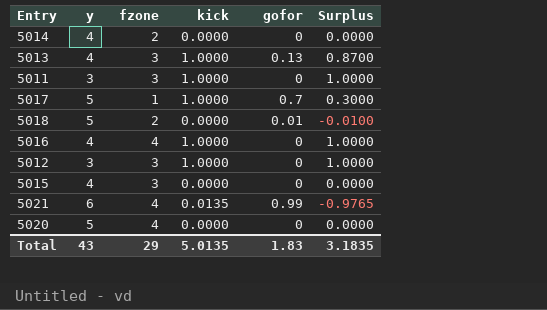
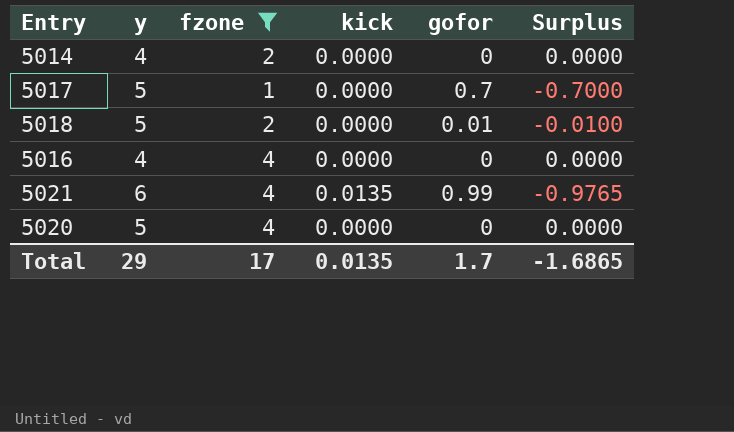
filter: none -> fzone != 3
5017 | kick: 1.0000 -> 0.0000
5017 | Surplus: 0.3000 -> -0.7000
5016 | kick: 1.0000 -> 0.0000
5016 | Surplus: 1.0000 -> 0.0000
Total | y: 43 -> 29
Total | fzone: 29 -> 17
Total | kick: 5.0135 -> 0.0135
Total | gofor: 1.83 -> 1.7
Total | Surplus: 3.1835 -> -1.6865

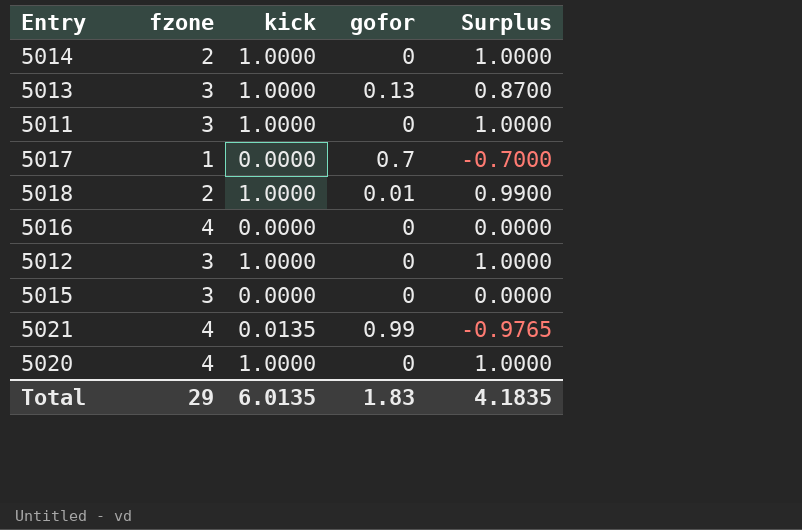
filter: fzone != 3 -> none
column y | position: 2 -> none
5014 | kick: 0.0000 -> 1.0000
5014 | Surplus: 0.0000 -> 1.0000
5018 | kick: 0.0000 -> 1.0000
5018 | Surplus: -0.0100 -> 0.9900
5020 | kick: 0.0000 -> 1.0000
5020 | Surplus: 0.0000 -> 1.0000
Total | fzone: 17 -> 29
Total | kick: 0.0135 -> 6.0135
Total | gofor: 1.7 -> 1.83
Total | Surplus: -1.6865 -> 4.1835

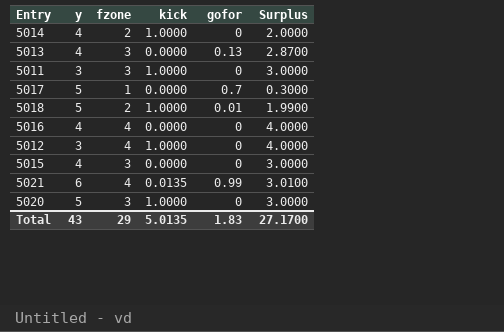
column y | position: none -> 2
column Surplus | formula: [kick] - [gofor] -> [fzone] - [gofor]
5013 | kick: 1.0000 -> 0.0000
5012 | fzone: 3 -> 4
5020 | fzone: 4 -> 3
Total | kick: 6.0135 -> 5.0135
Total | Surplus: 4.1835 -> 27.1700

